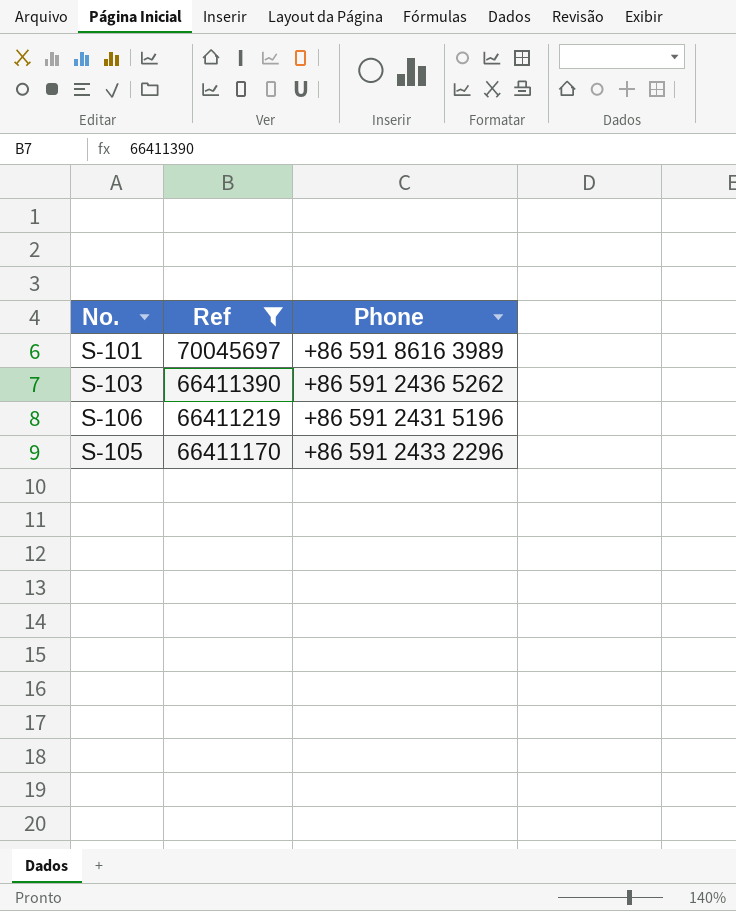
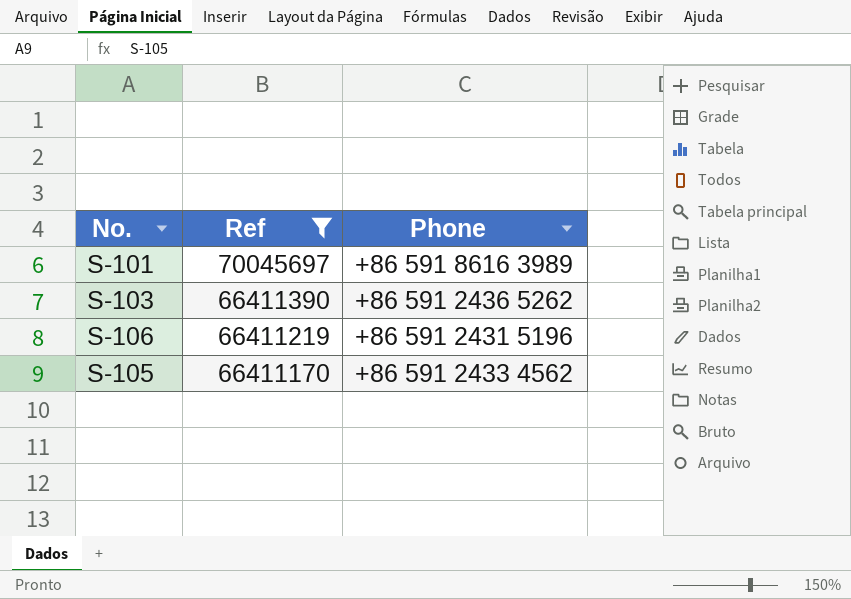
S-105 | Phone: +86 591 2433 2296 -> +86 591 2433 4562

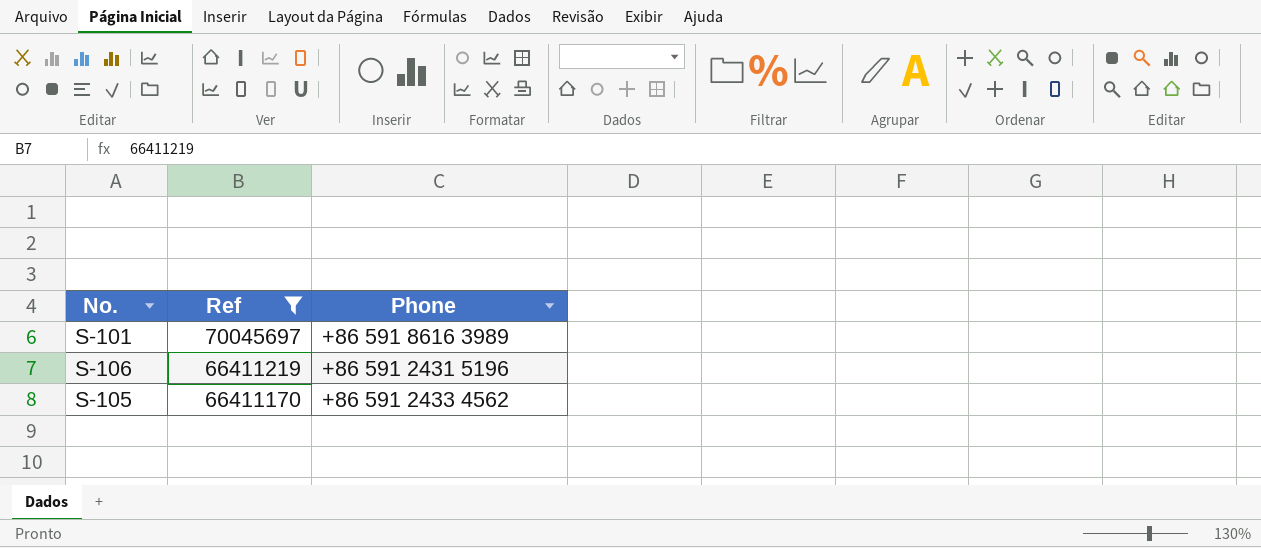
row S-103: 66411390 | +86 591 2436 5262 -> none

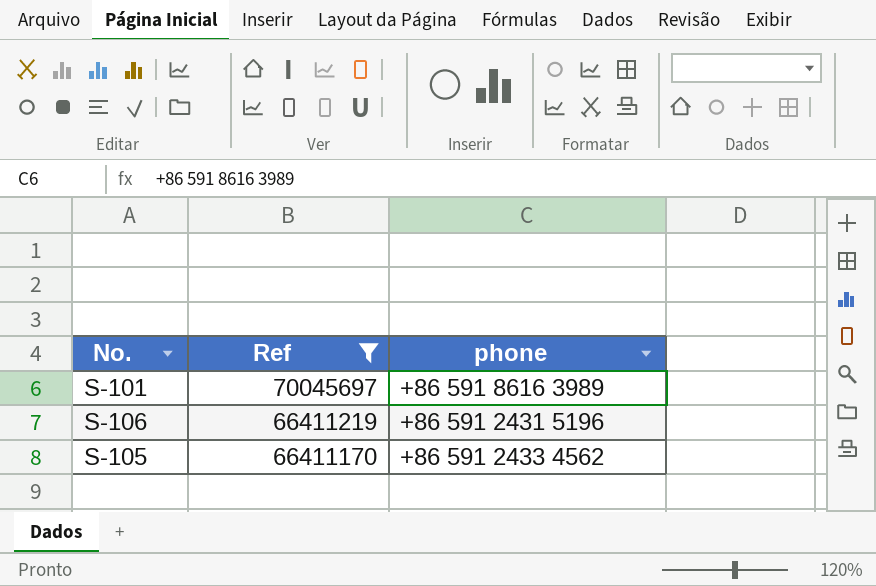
column name: Phone -> phone

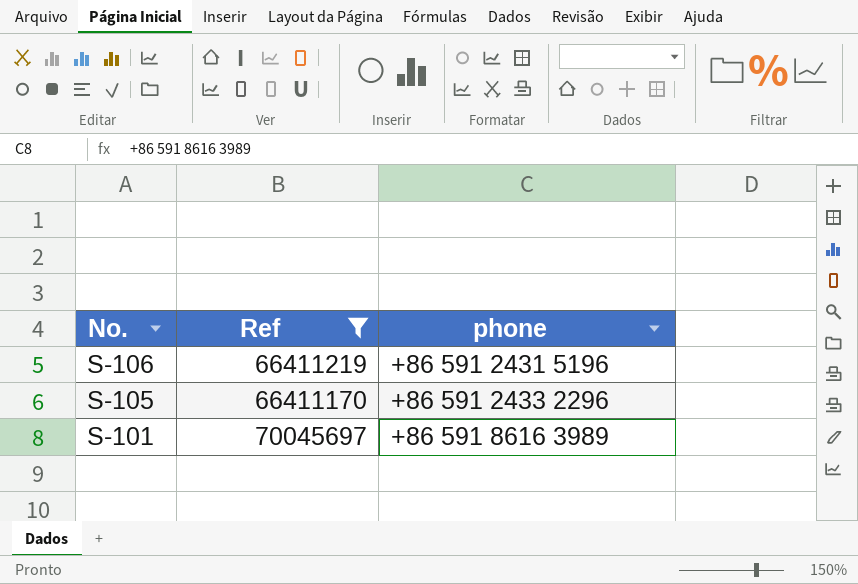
row order: Ref descending -> No. descending
S-105 | phone: +86 591 2433 4562 -> +86 591 2433 2296

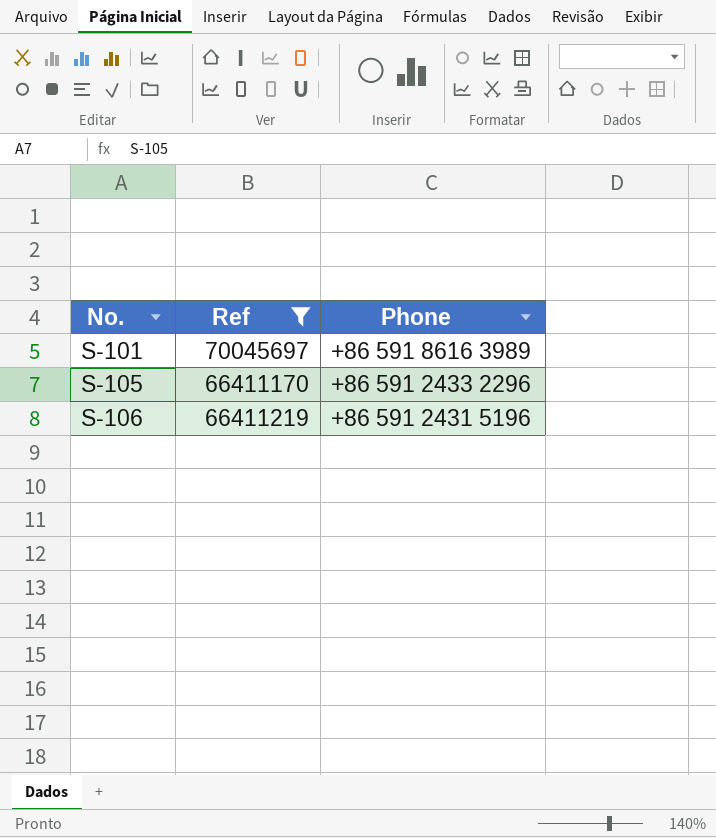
row order: No. descending -> No. ascending
column name: phone -> Phone

